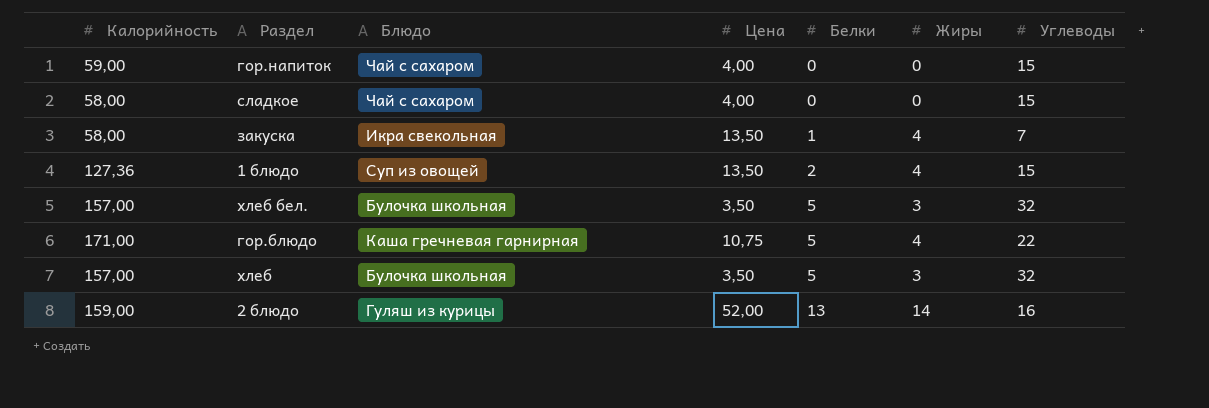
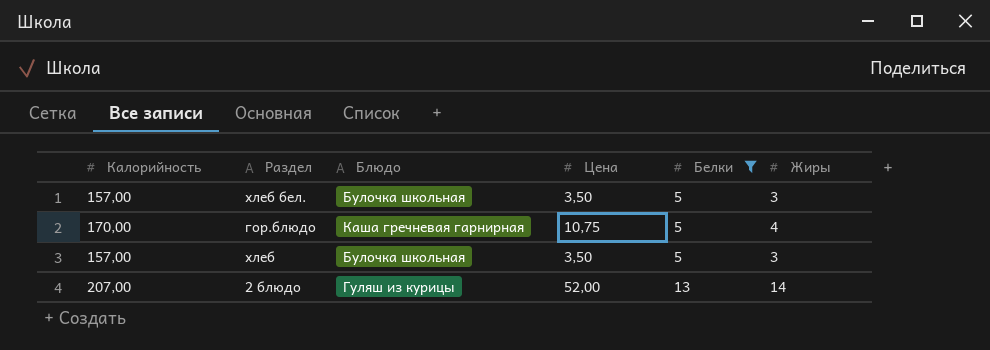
filter: none -> Белки >= 5
column Углеводы | position: 7 -> none
гор.блюдо | Калорийность: 171,00 -> 170,00
2 блюдо | Калорийность: 159,00 -> 207,00

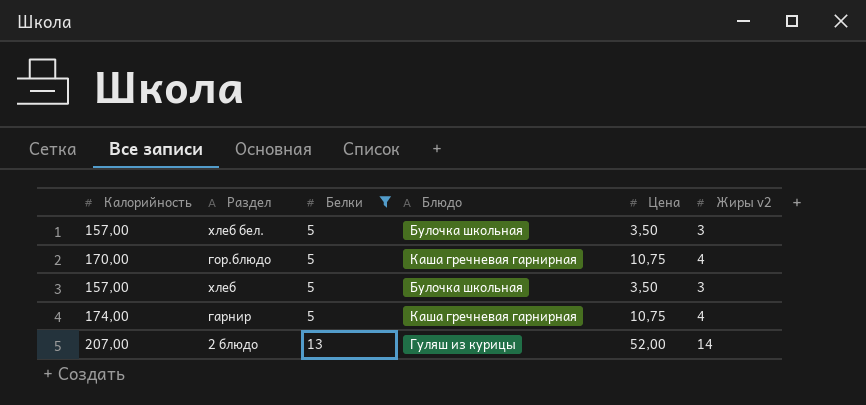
column Белки | position: 5 -> 3
column name: Жиры -> Жиры v2
row гарнир: none -> 174,00 | 5 | Каша гречневая гарнирная | 10,75 | 4

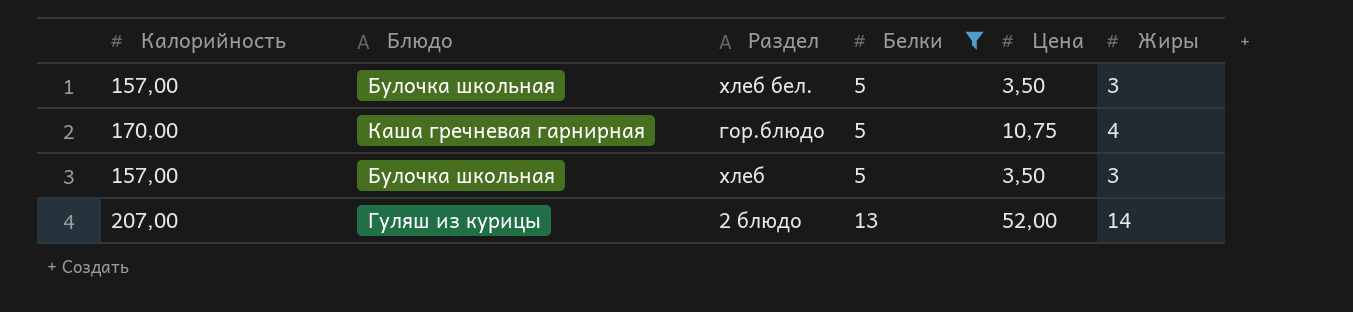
column Блюдо | position: 4 -> 2
column name: Жиры v2 -> Жиры
row гарнир: 174,00 | 5 | Каша гречневая гарнирная | 10,75 | 4 -> none

